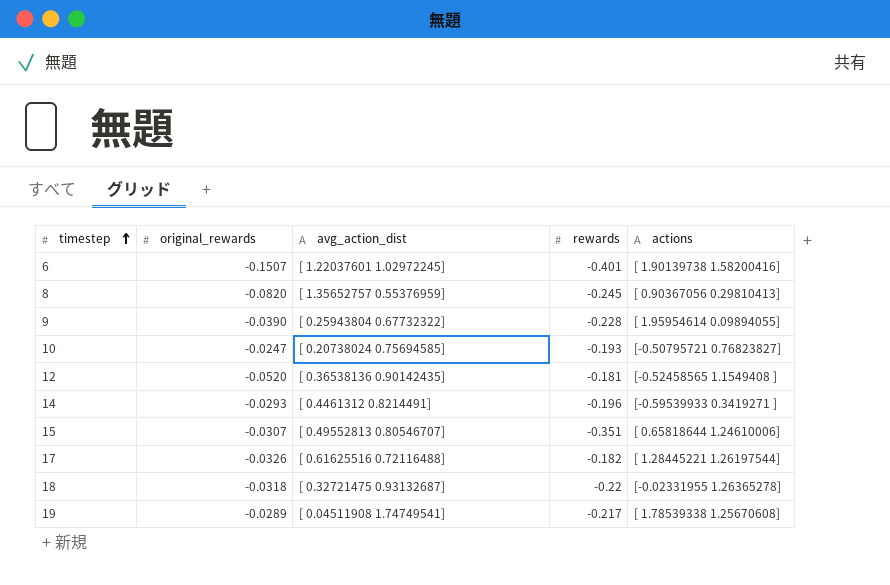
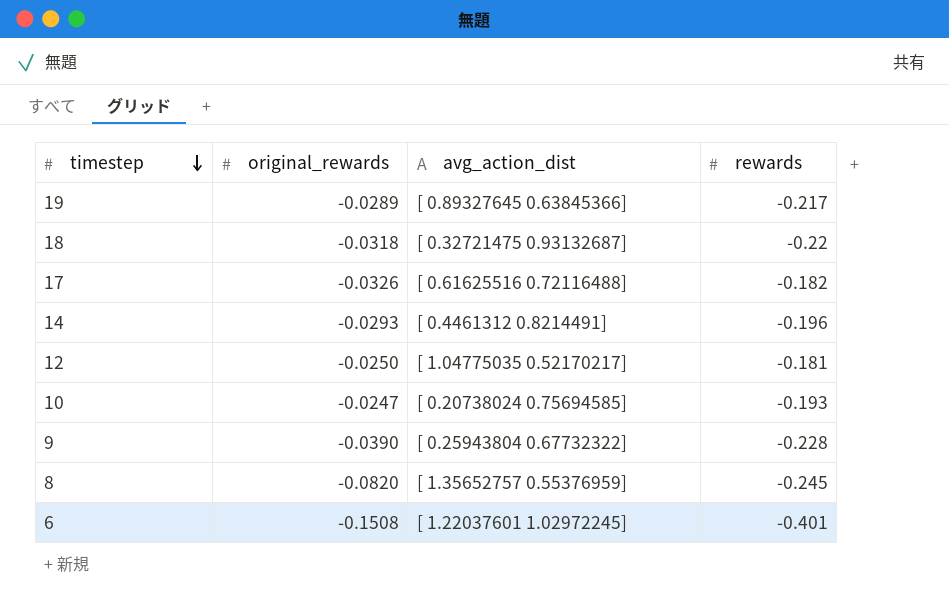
row order: timestep ascending -> timestep descending
column actions | position: 5 -> none
row 15: -0.0307 | [ 0.49552813 0.80546707] | -0.351 | [ 0.65818644 1.24610006] -> none
19 | avg_action_dist: [ 0.04511908 1.74749541] -> [ 0.89327645 0.63845366]
12 | original_rewards: -0.0520 -> -0.0250
12 | avg_action_dist: [ 0.36538136 0.90142435] -> [ 1.04775035 0.52170217]
6 | original_rewards: -0.1507 -> -0.1508

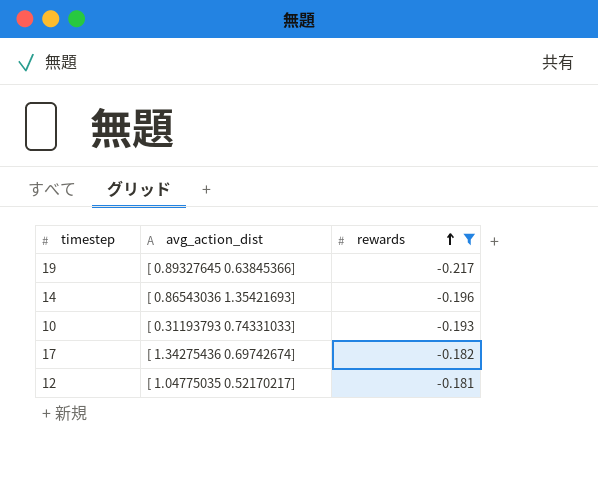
filter: none -> rewards >= -0.217
row order: timestep descending -> rewards ascending
column original_rewards | position: 2 -> none
14 | avg_action_dist: [ 0.4461312 0.8214491] -> [ 0.86543036 1.35421693]
10 | avg_action_dist: [ 0.20738024 0.75694585] -> [ 0.31193793 0.74331033]
17 | avg_action_dist: [ 0.61625516 0.72116488] -> [ 1.34275436 0.69742674]

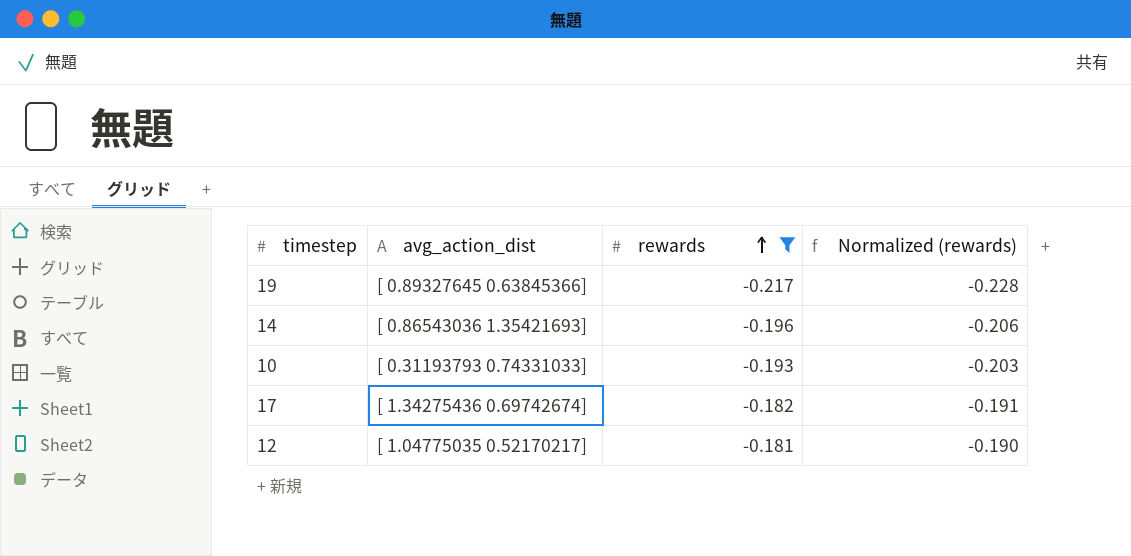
column Normalized (rewards) | formula: none -> [rewards] * 1.05

